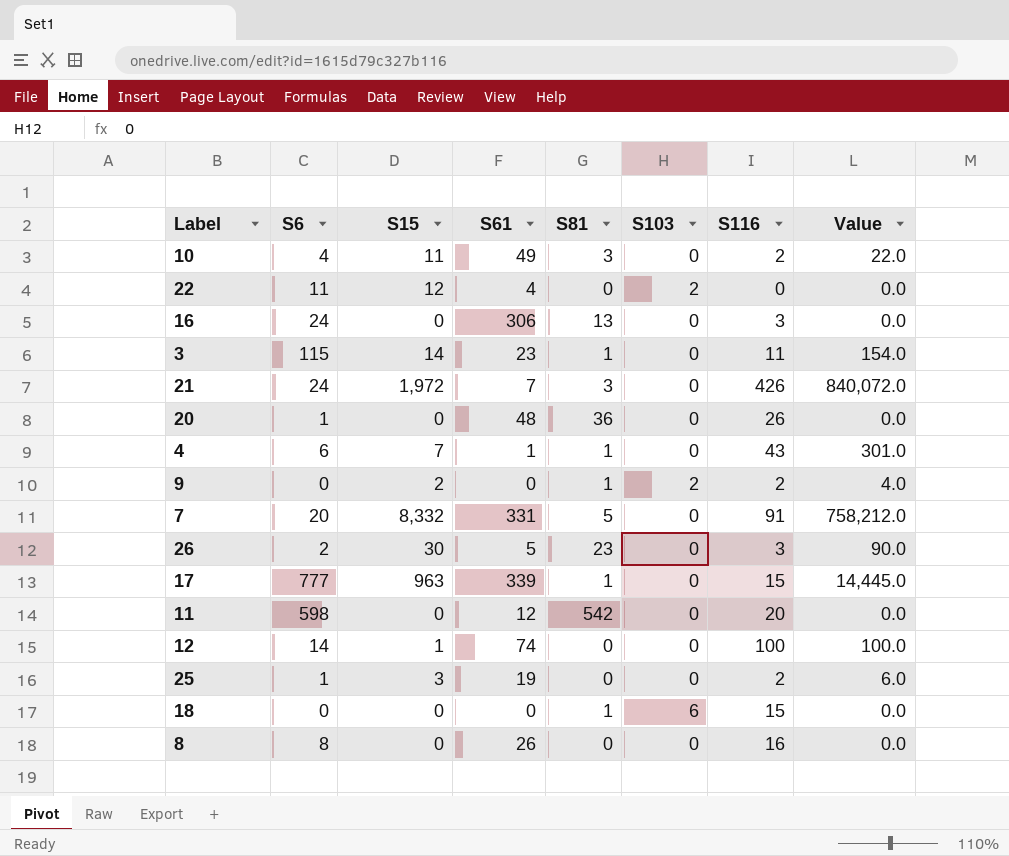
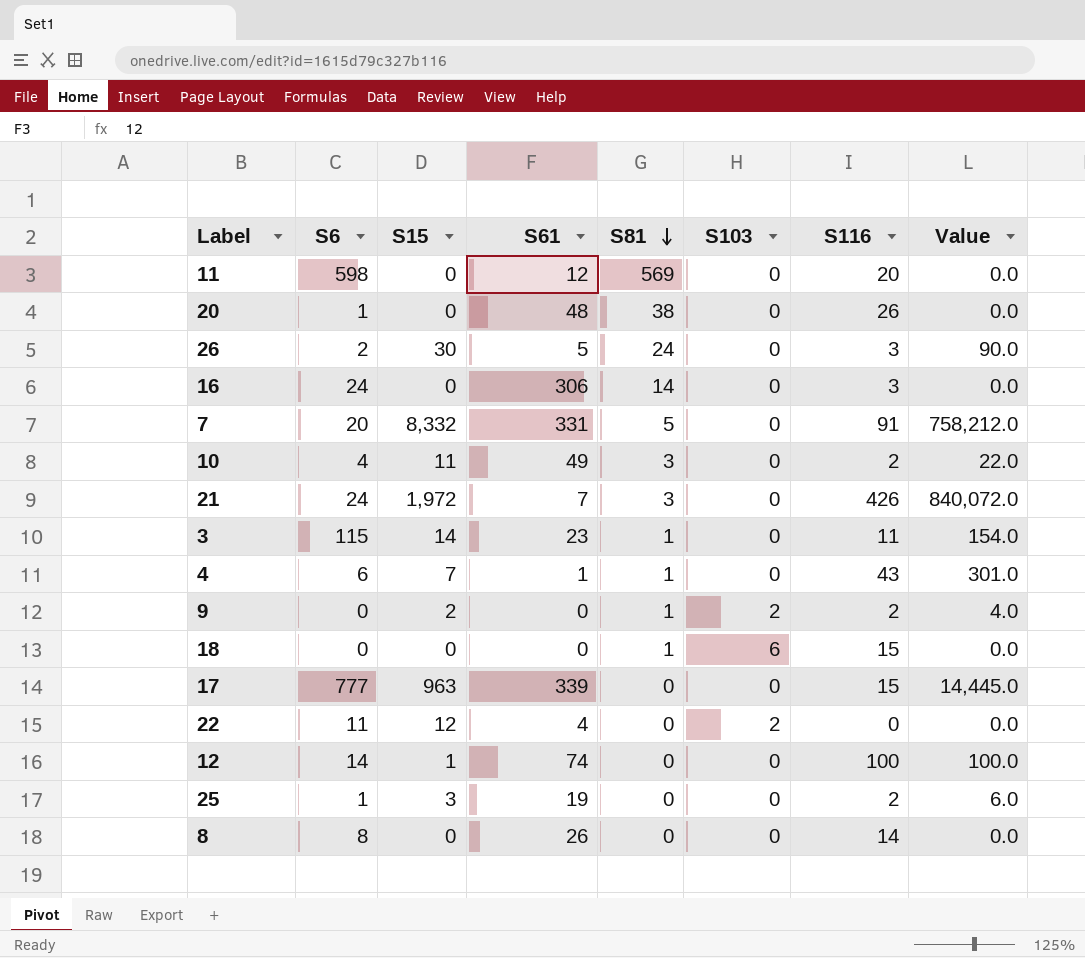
row order: none -> S81 descending
11 | S81: 542 -> 569
20 | S81: 36 -> 38
26 | S81: 23 -> 24
16 | S81: 13 -> 14
17 | S81: 1 -> 0
8 | S116: 16 -> 14

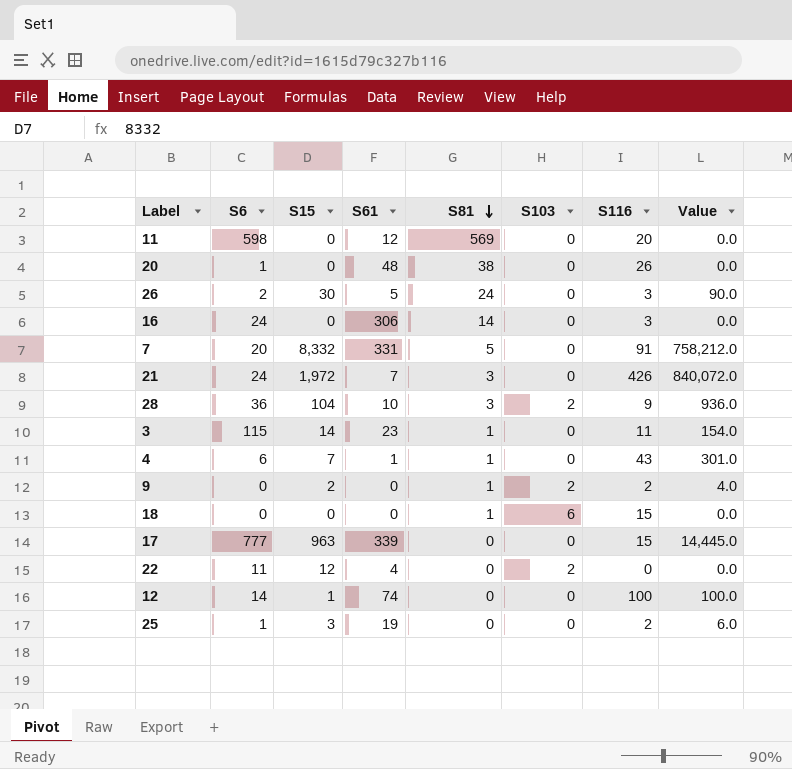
row 10: 4 | 11 | 49 | 3 | 0 | 2 | 22.0 -> none
row 8: 8 | 0 | 26 | 0 | 0 | 14 | 0.0 -> none
row 28: none -> 36 | 104 | 10 | 3 | 2 | 9 | 936.0

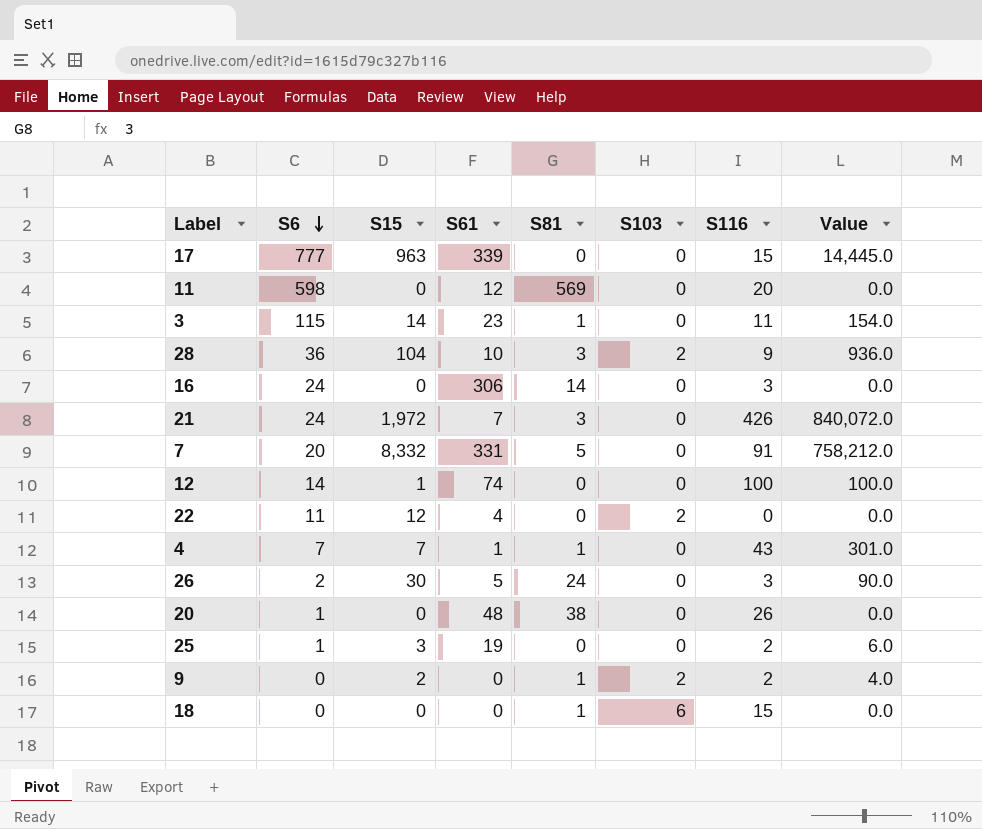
row order: S81 descending -> S6 descending
4 | S6: 6 -> 7

